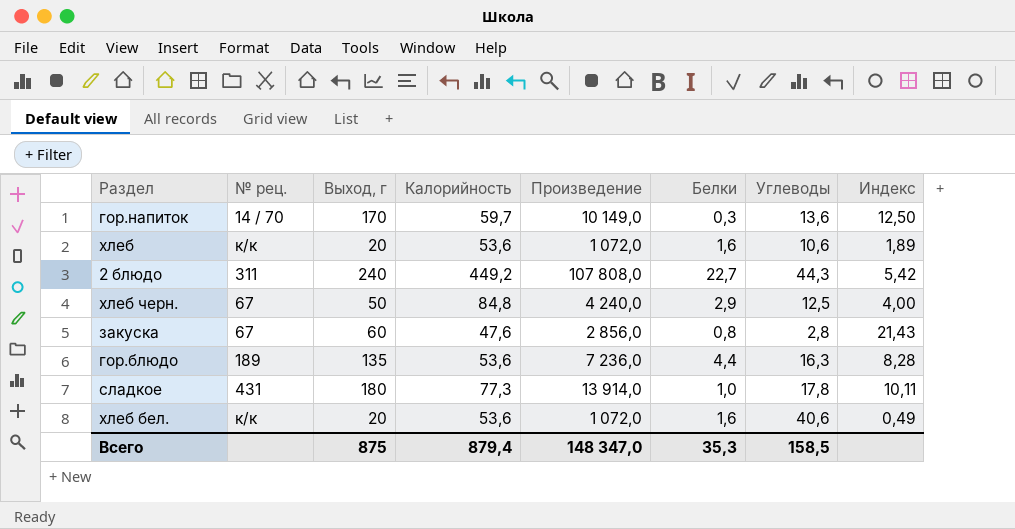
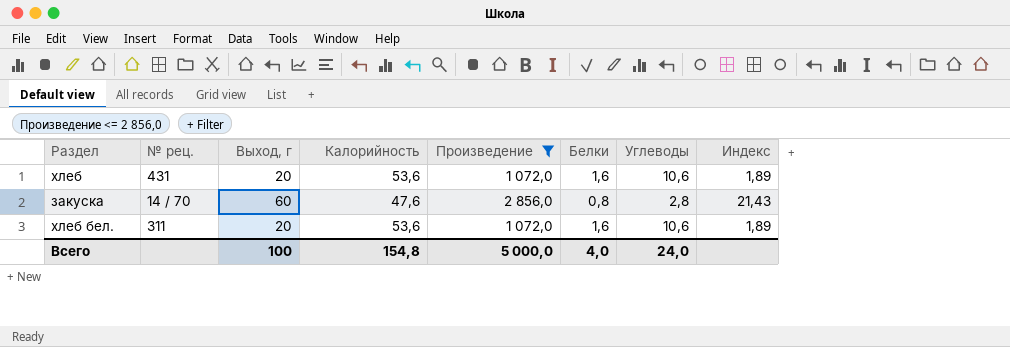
filter: none -> Произведение <= 2 856,0
хлеб | № рец.: к/к -> 431
закуска | № рец.: 67 -> 14 / 70
хлеб бел. | № рец.: к/к -> 311
хлеб бел. | Углеводы: 40,6 -> 10,6
хлеб бел. | Индекс: 0,49 -> 1,89
Всего | Выход, г: 875 -> 100
Всего | Калорийность: 879,4 -> 154,8
Всего | Произведение: 148 347,0 -> 5 000,0
Всего | Белки: 35,3 -> 4,0
Всего | Углеводы: 158,5 -> 24,0

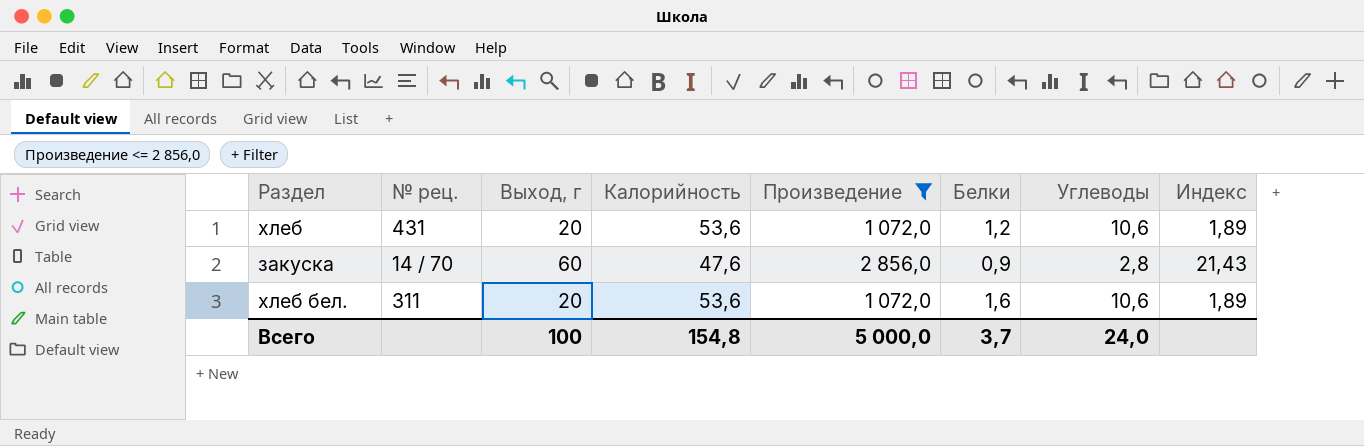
хлеб | Белки: 1,6 -> 1,2
закуска | Белки: 0,8 -> 0,9
Всего | Белки: 4,0 -> 3,7

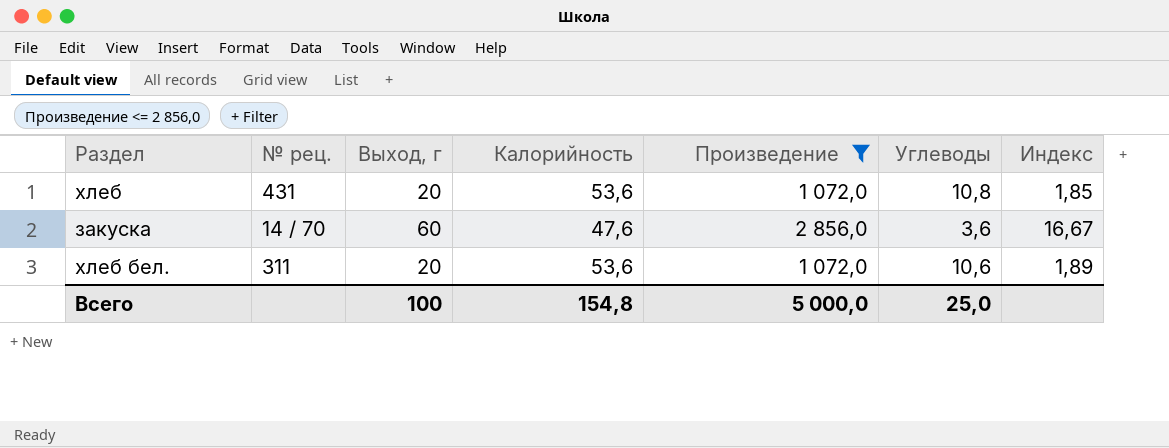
column Белки | position: 6 -> none
хлеб | Углеводы: 10,6 -> 10,8
хлеб | Индекс: 1,89 -> 1,85
закуска | Углеводы: 2,8 -> 3,6
закуска | Индекс: 21,43 -> 16,67
Всего | Углеводы: 24,0 -> 25,0

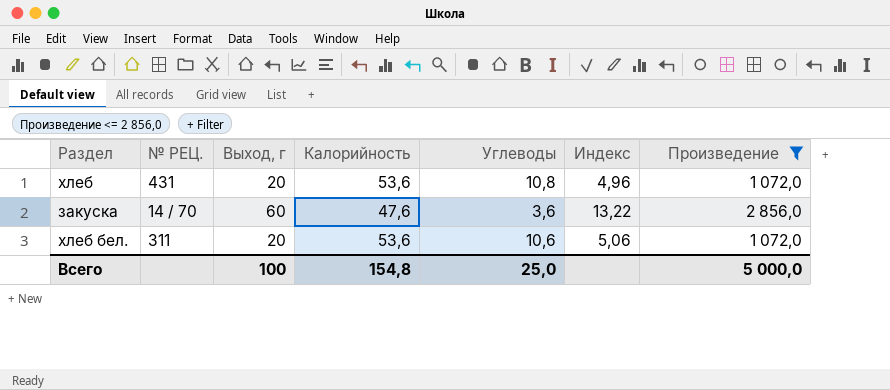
column name: № рец. -> № РЕЦ.
column Индекс | formula: [Выход, г] / [Углеводы] -> [Калорийность] / [Углеводы]
column Произведение | position: 5 -> 7

